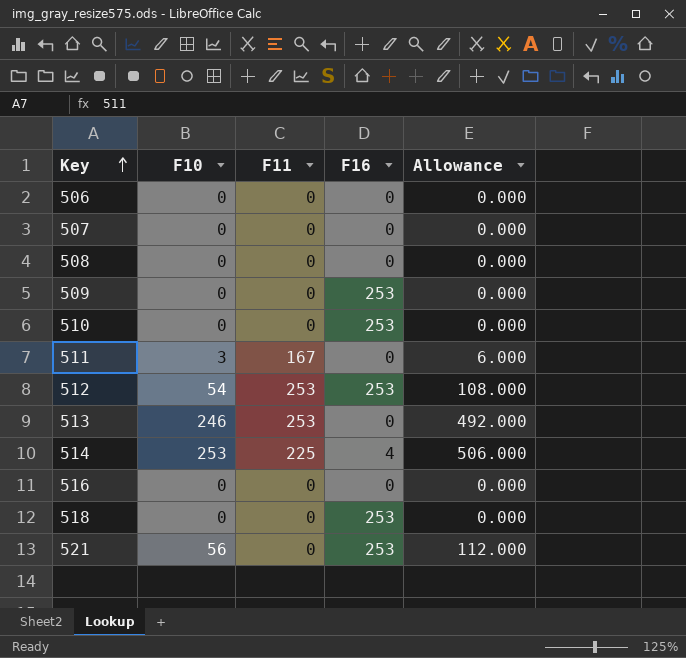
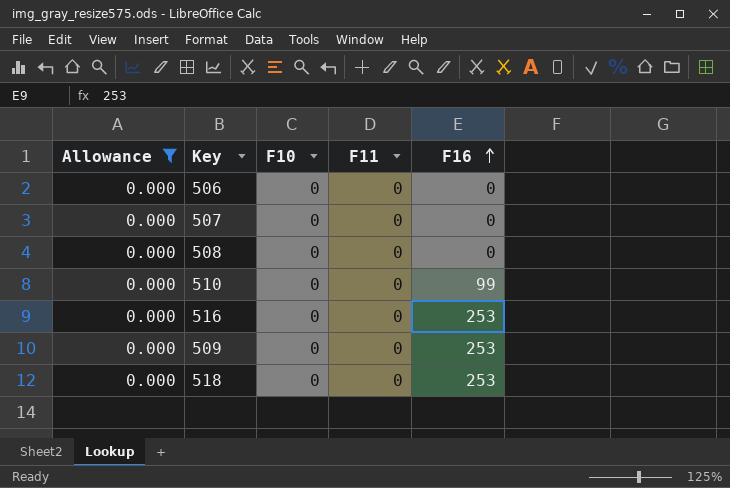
filter: none -> Allowance = 0.000
row order: Key ascending -> F16 ascending
column Allowance | position: 5 -> 1
510 | F16: 253 -> 99
516 | F16: 0 -> 253

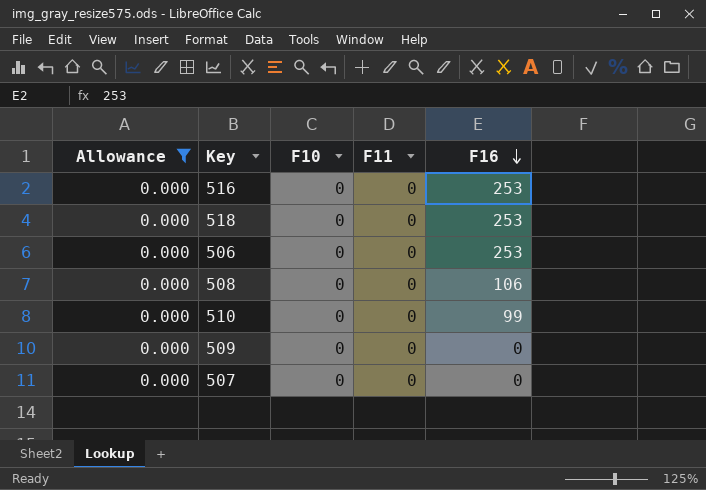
row order: F16 ascending -> F16 descending
506 | F16: 0 -> 253
508 | F16: 0 -> 106
509 | F16: 253 -> 0

